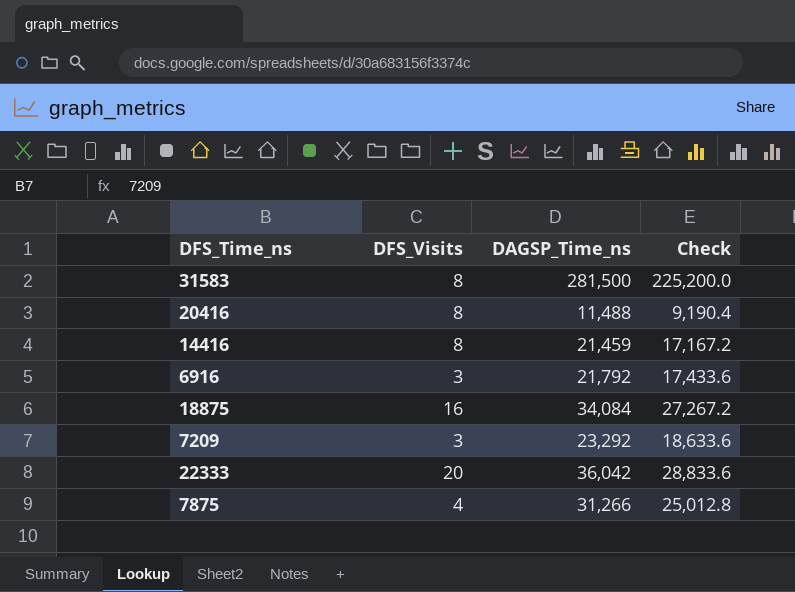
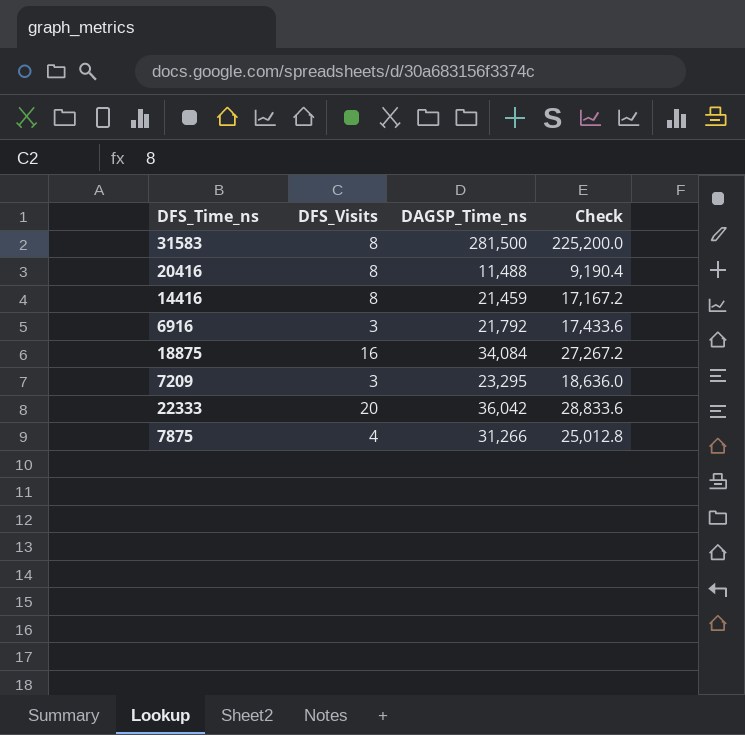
7209 | DAGSP_Time_ns: 23,292 -> 23,295
7209 | Check: 18,633.6 -> 18,636.0

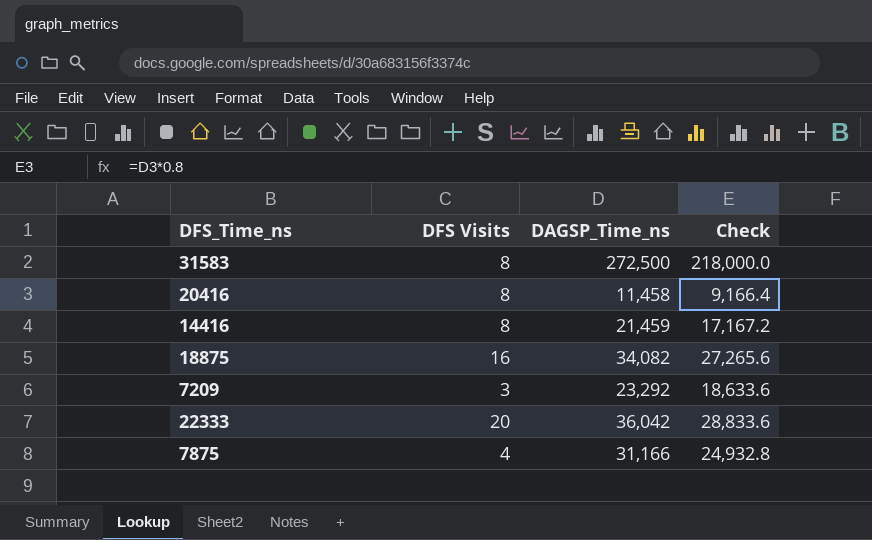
column name: DFS_Visits -> DFS Visits
row 6916: 3 | 21,792 | 17,433.6 -> none
31583 | DAGSP_Time_ns: 281,500 -> 272,500
31583 | Check: 225,200.0 -> 218,000.0
20416 | DAGSP_Time_ns: 11,488 -> 11,458
20416 | Check: 9,190.4 -> 9,166.4
18875 | DAGSP_Time_ns: 34,084 -> 34,082
18875 | Check: 27,267.2 -> 27,265.6
7209 | DAGSP_Time_ns: 23,295 -> 23,292
7209 | Check: 18,636.0 -> 18,633.6
7875 | DAGSP_Time_ns: 31,266 -> 31,166
7875 | Check: 25,012.8 -> 24,932.8

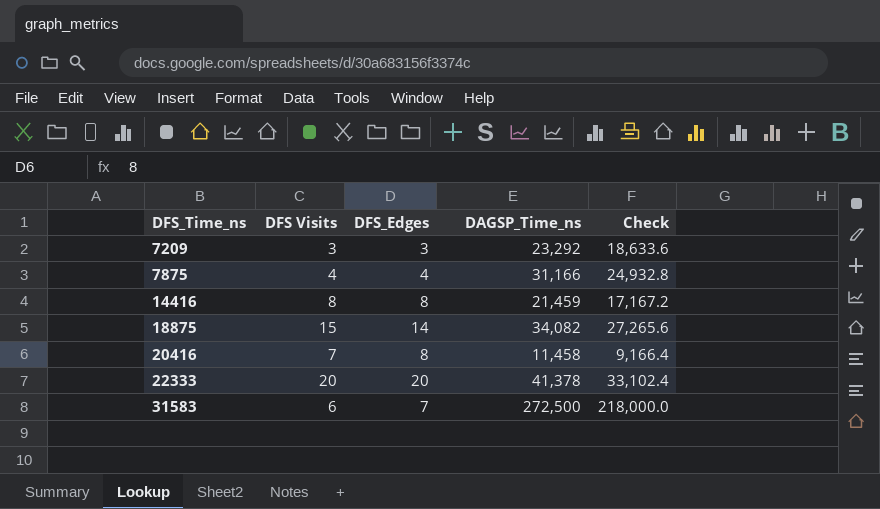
row order: none -> DFS_Time_ns ascending
column DFS_Edges | position: none -> 3
18875 | DFS Visits: 16 -> 15
20416 | DFS Visits: 8 -> 7
22333 | DAGSP_Time_ns: 36,042 -> 41,378
22333 | Check: 28,833.6 -> 33,102.4
31583 | DFS Visits: 8 -> 6

